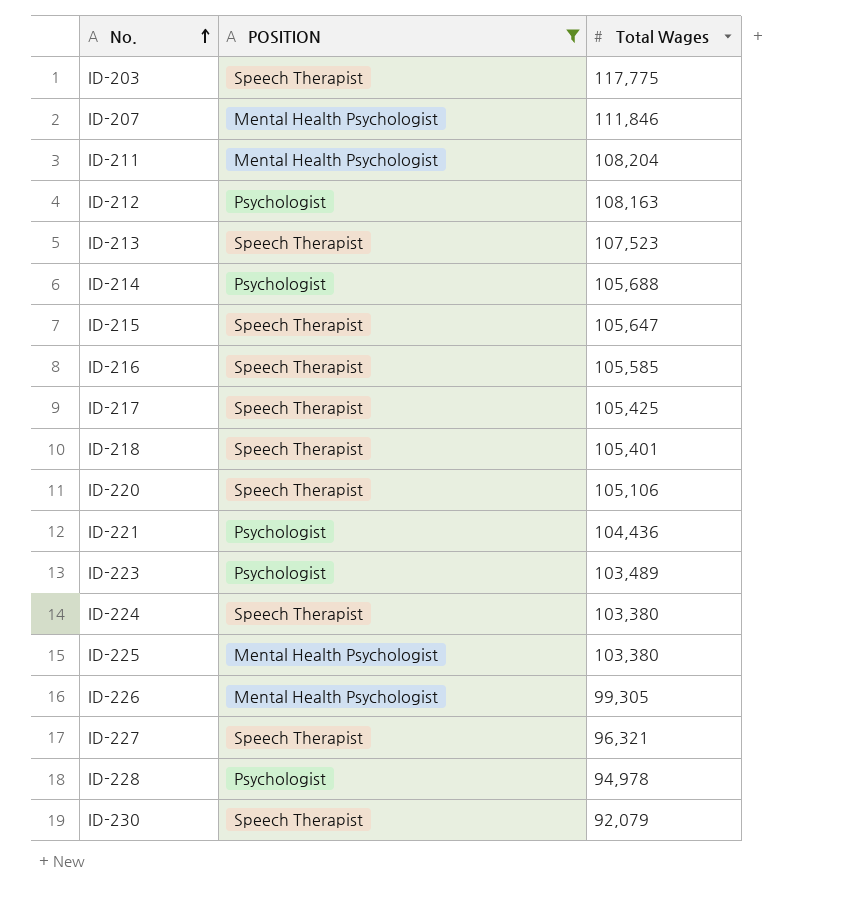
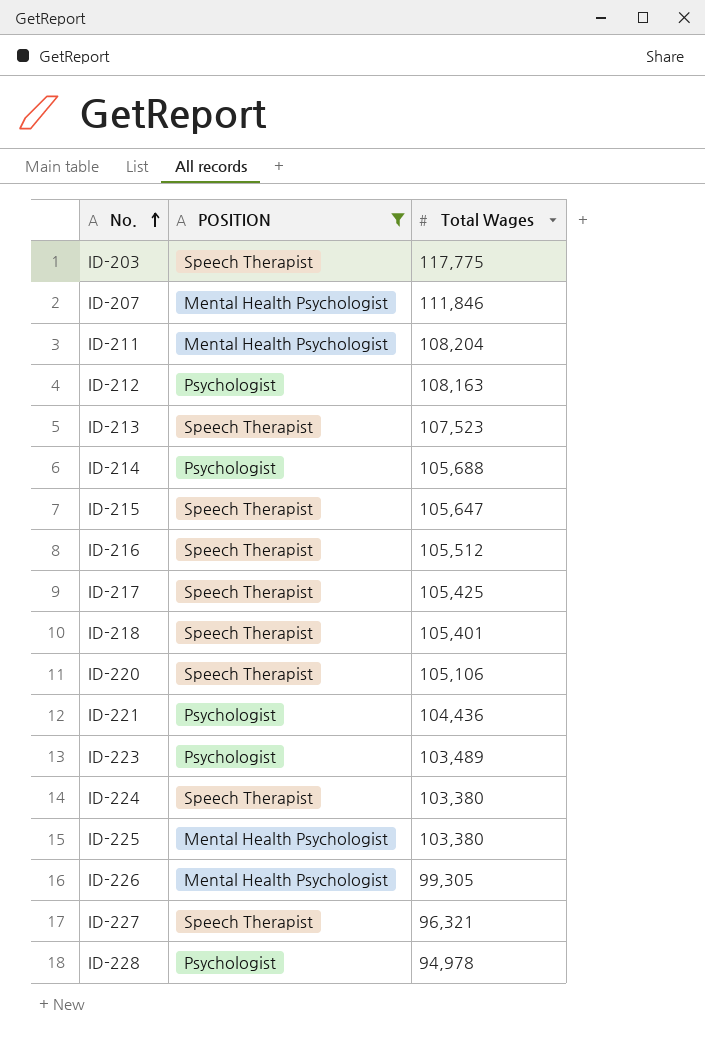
row ID-230: Speech Therapist | 92,079 -> none
ID-216 | Total Wages: 105,585 -> 105,512

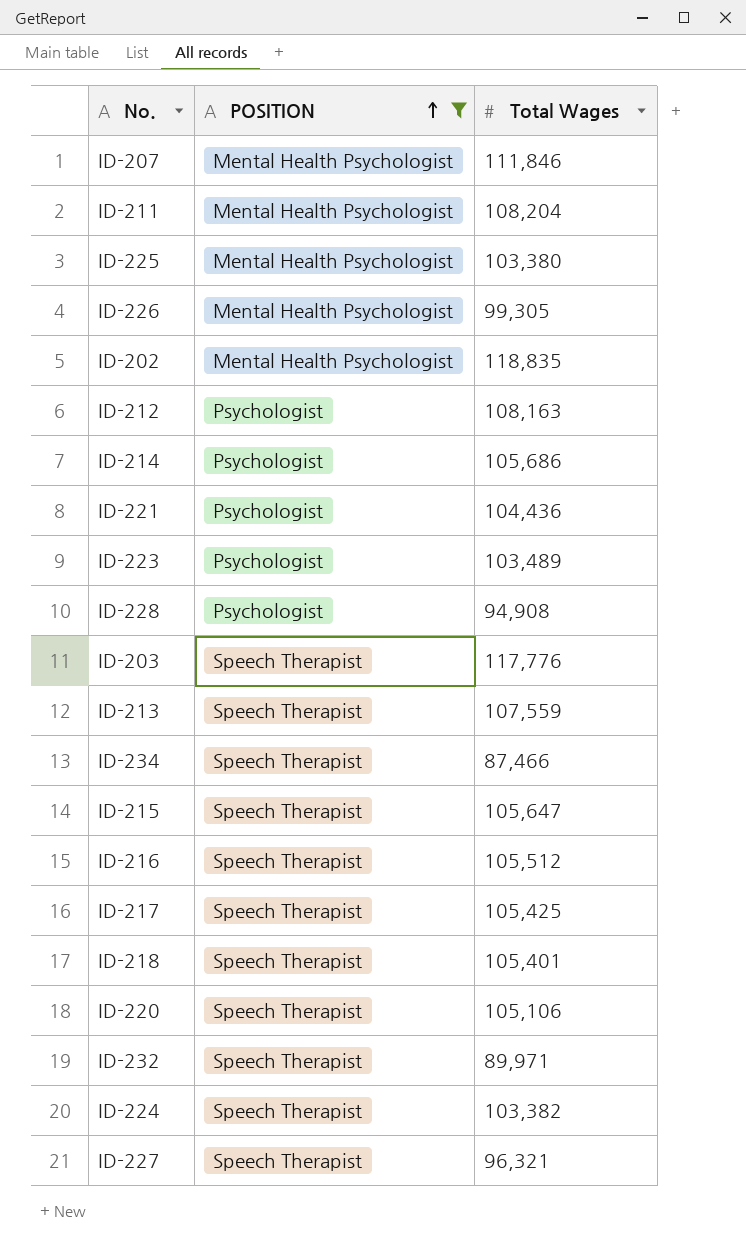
row order: No. ascending -> POSITION ascending
row ID-202: none -> Mental Health Psychologist | 118,835
ID-214 | Total Wages: 105,688 -> 105,686
ID-228 | Total Wages: 94,978 -> 94,908
ID-203 | Total Wages: 117,775 -> 117,776
ID-213 | Total Wages: 107,523 -> 107,559
row ID-234: none -> Speech Therapist | 87,466
row ID-232: none -> Speech Therapist | 89,971
ID-224 | Total Wages: 103,380 -> 103,382

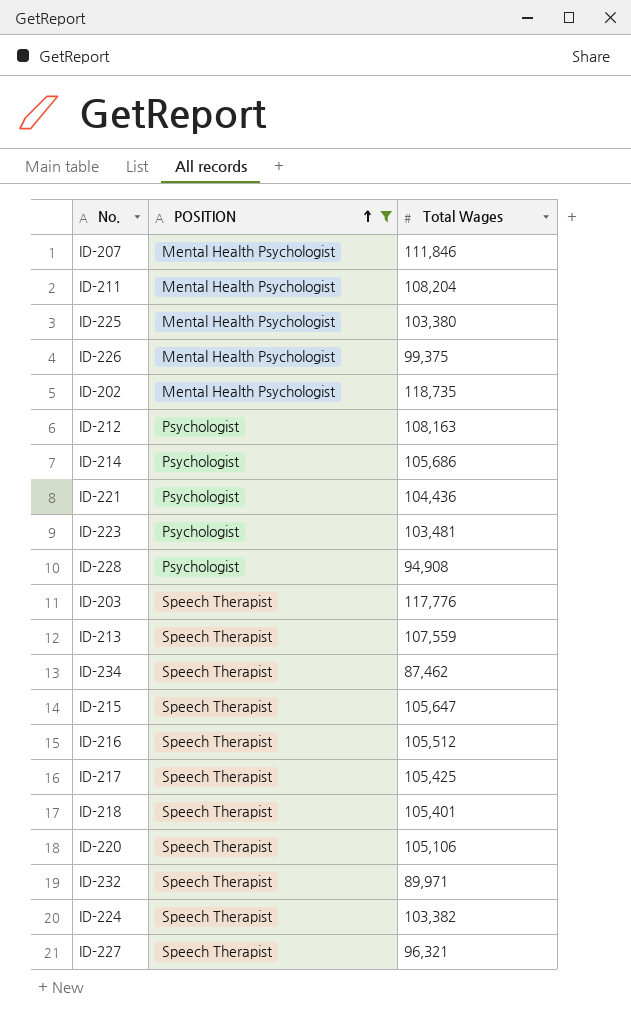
ID-226 | Total Wages: 99,305 -> 99,375
ID-202 | Total Wages: 118,835 -> 118,735
ID-223 | Total Wages: 103,489 -> 103,481
ID-234 | Total Wages: 87,466 -> 87,462

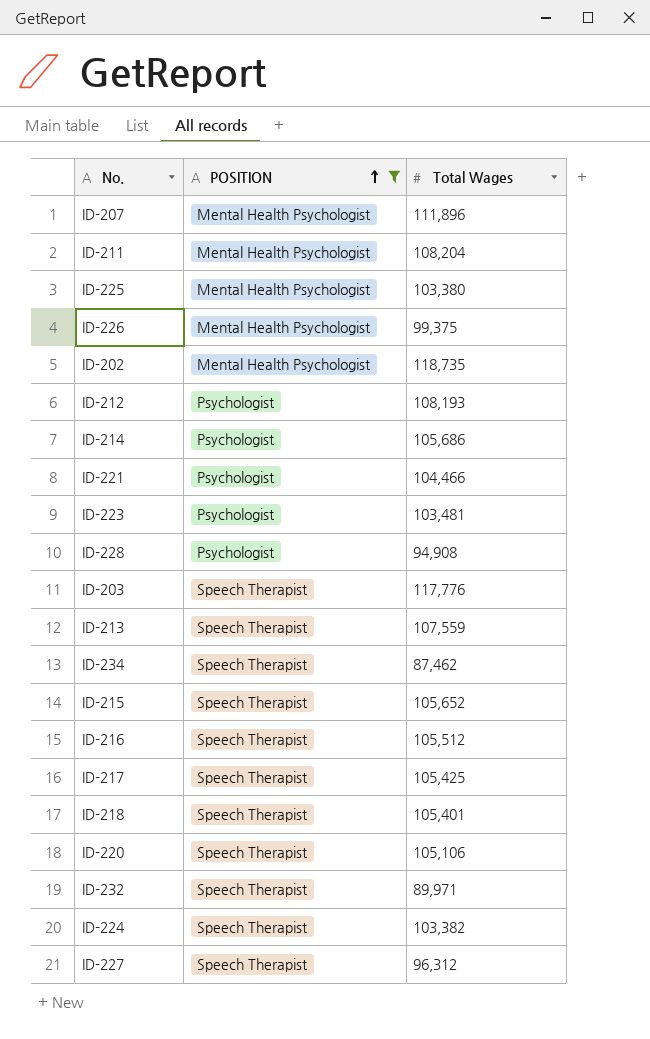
ID-207 | Total Wages: 111,846 -> 111,896
ID-212 | Total Wages: 108,163 -> 108,193
ID-221 | Total Wages: 104,436 -> 104,466
ID-215 | Total Wages: 105,647 -> 105,652
ID-227 | Total Wages: 96,321 -> 96,312

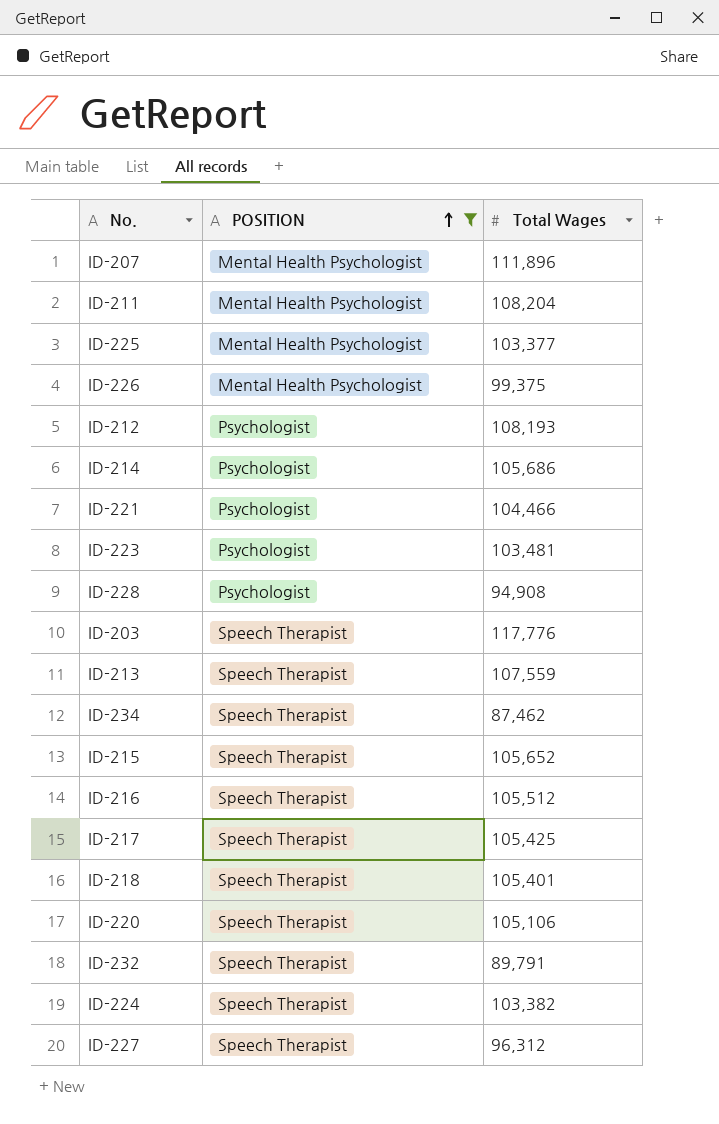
row ID-202: Mental Health Psychologist | 118,735 -> none
ID-225 | Total Wages: 103,380 -> 103,377
ID-232 | Total Wages: 89,971 -> 89,791

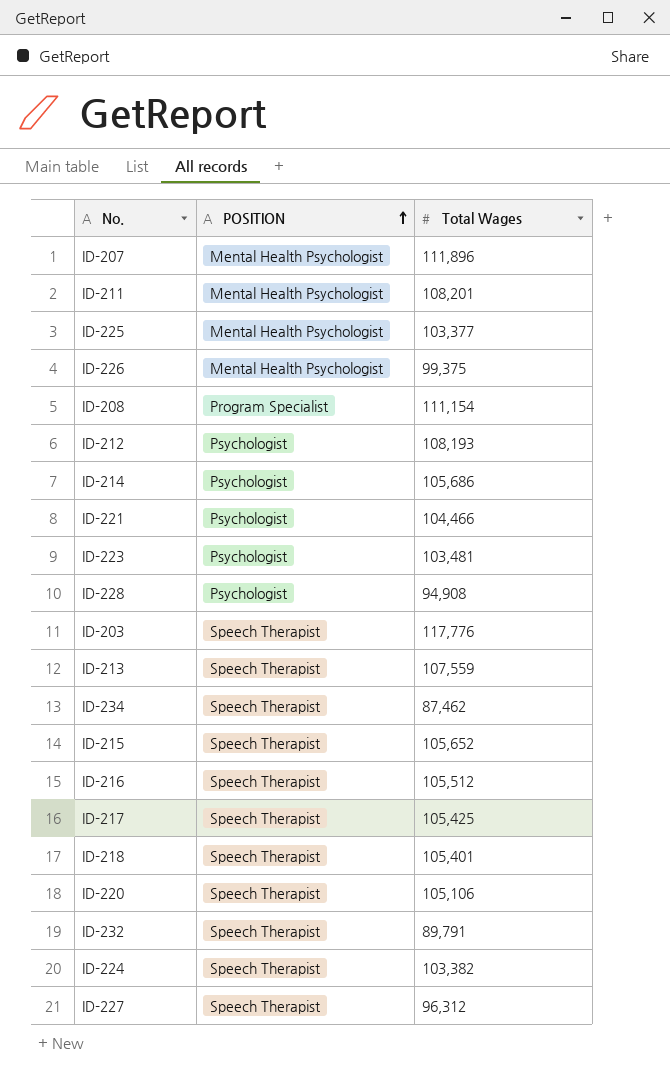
filter: POSITION != Program Specialist -> none
ID-211 | Total Wages: 108,204 -> 108,201

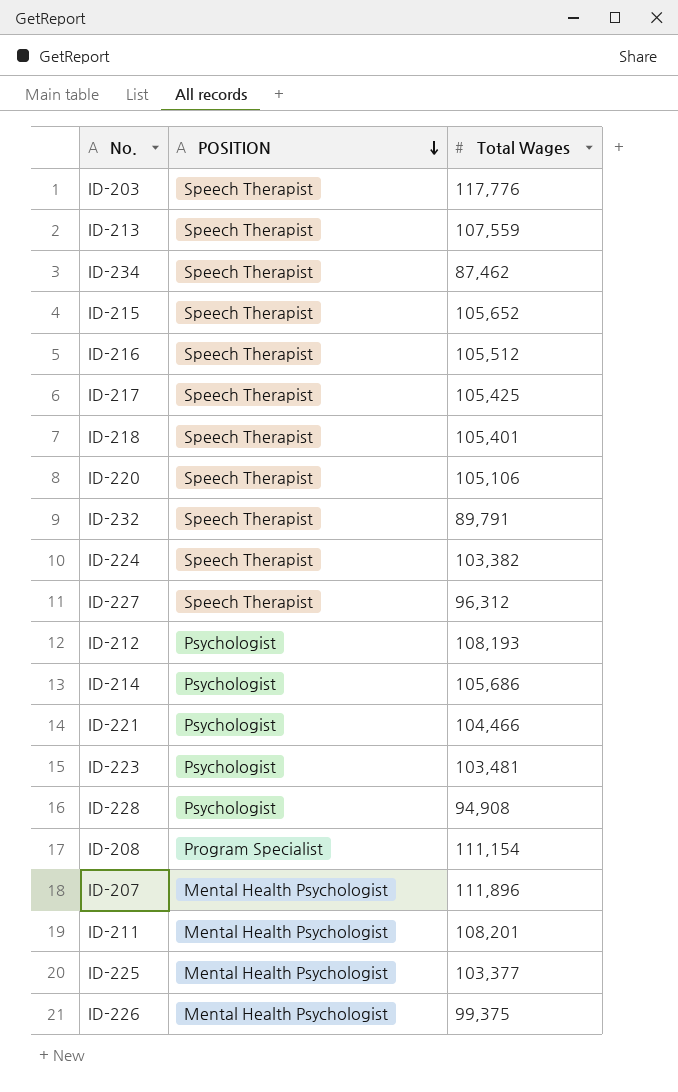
row order: POSITION ascending -> POSITION descending

